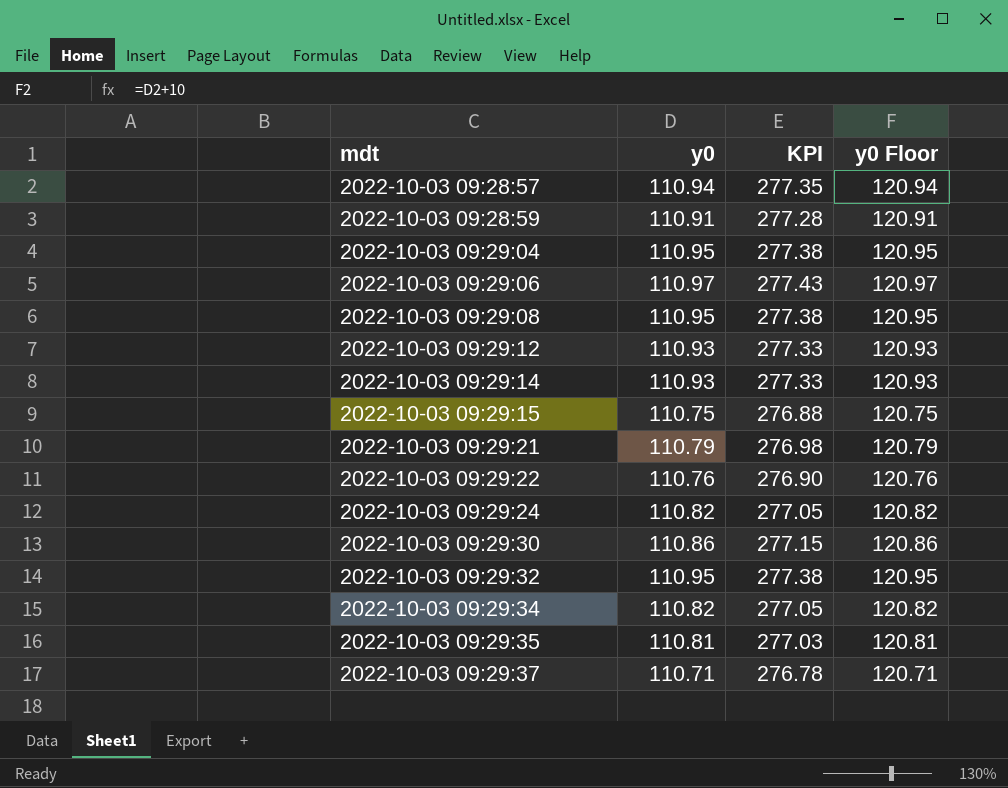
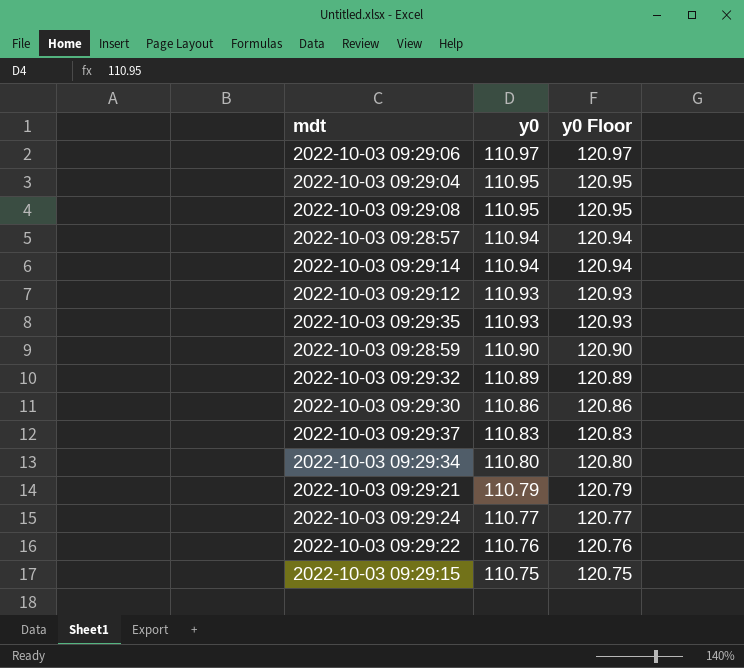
row order: mdt ascending -> y0 descending
column KPI | formula: [y0] * 2.5 -> none
2022-10-03 09:29:14 | y0: 110.93 -> 110.94
2022-10-03 09:29:14 | y0 Floor: 120.93 -> 120.94
2022-10-03 09:29:35 | y0: 110.81 -> 110.93
2022-10-03 09:29:35 | y0 Floor: 120.81 -> 120.93
2022-10-03 09:28:59 | y0: 110.91 -> 110.90
2022-10-03 09:28:59 | y0 Floor: 120.91 -> 120.90
2022-10-03 09:29:32 | y0: 110.95 -> 110.89
2022-10-03 09:29:32 | y0 Floor: 120.95 -> 120.89
2022-10-03 09:29:37 | y0: 110.71 -> 110.83
2022-10-03 09:29:37 | y0 Floor: 120.71 -> 120.83
2022-10-03 09:29:34 | y0: 110.82 -> 110.80
2022-10-03 09:29:34 | y0 Floor: 120.82 -> 120.80
2022-10-03 09:29:24 | y0: 110.82 -> 110.77
2022-10-03 09:29:24 | y0 Floor: 120.82 -> 120.77

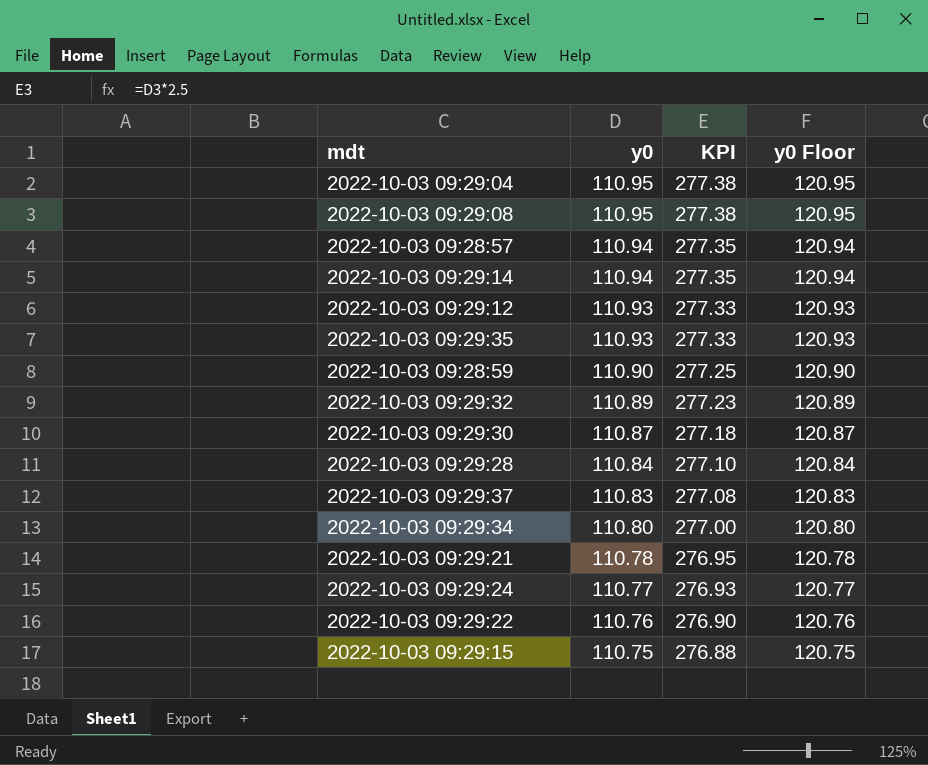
column KPI | formula: none -> [y0] * 2.5
row 2022-10-03 09:29:06: 110.97 | 120.97 -> none
2022-10-03 09:29:30 | y0: 110.86 -> 110.87
2022-10-03 09:29:30 | y0 Floor: 120.86 -> 120.87
row 2022-10-03 09:29:28: none -> 110.84 | 277.10 | 120.84
2022-10-03 09:29:21 | y0: 110.79 -> 110.78
2022-10-03 09:29:21 | y0 Floor: 120.79 -> 120.78

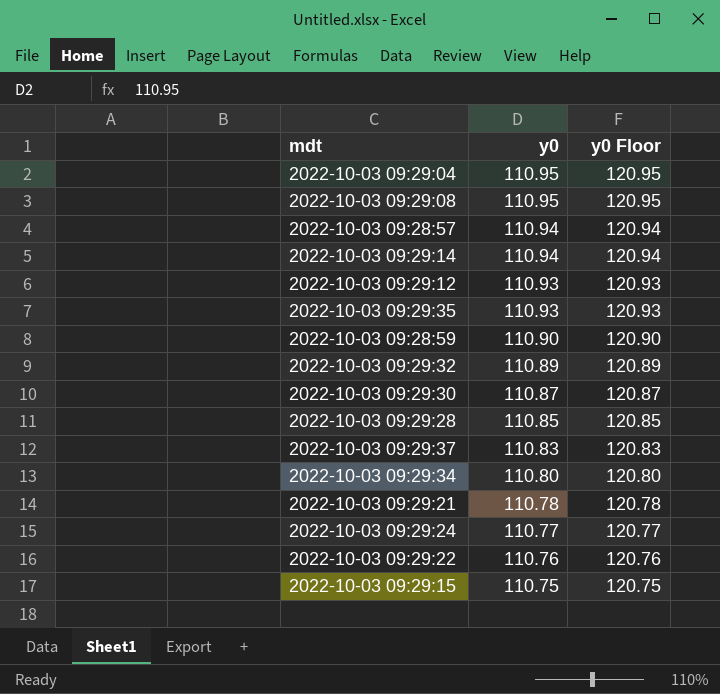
column KPI | formula: [y0] * 2.5 -> none
2022-10-03 09:29:28 | y0: 110.84 -> 110.85
2022-10-03 09:29:28 | y0 Floor: 120.84 -> 120.85

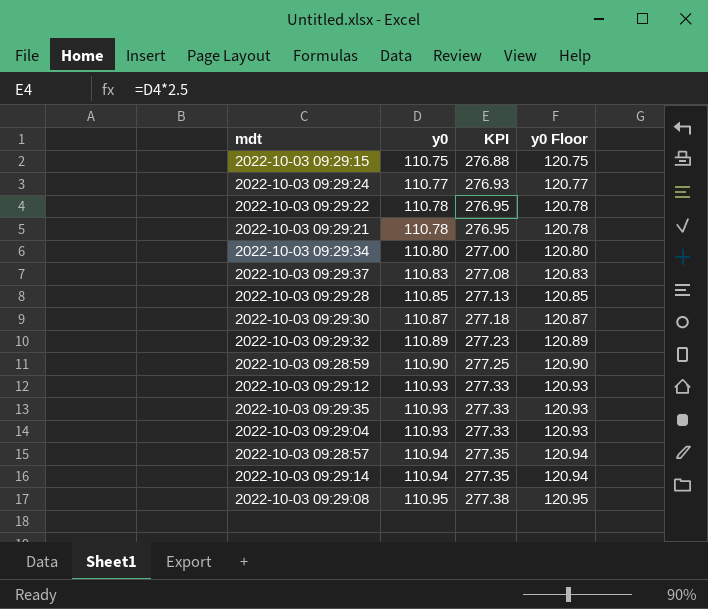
row order: y0 descending -> y0 ascending
column KPI | formula: none -> [y0] * 2.5
2022-10-03 09:29:22 | y0: 110.76 -> 110.78
2022-10-03 09:29:22 | y0 Floor: 120.76 -> 120.78
2022-10-03 09:29:04 | y0: 110.95 -> 110.93
2022-10-03 09:29:04 | y0 Floor: 120.95 -> 120.93

